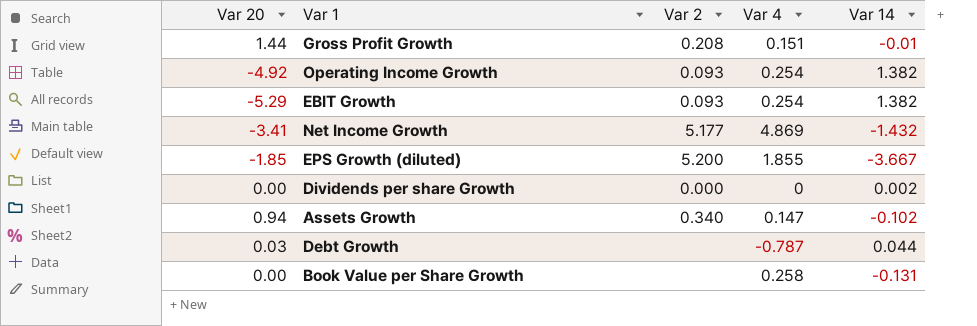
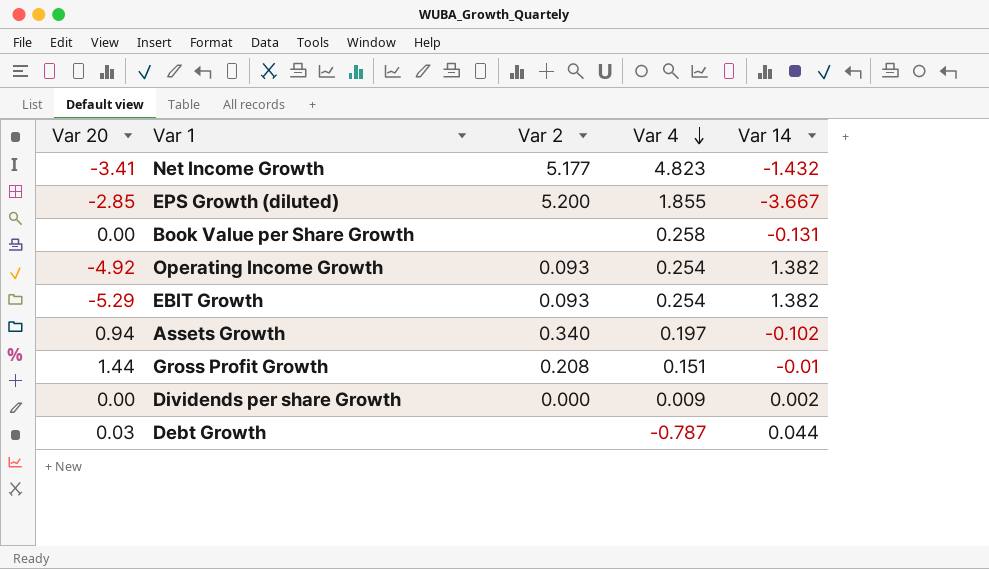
row order: none -> Var 4 descending
Net Income Growth | Var 4: 4.869 -> 4.823
EPS Growth (diluted) | Var 20: -1.85 -> -2.85
Assets Growth | Var 4: 0.147 -> 0.197
Dividends per share Growth | Var 4: 0 -> 0.009

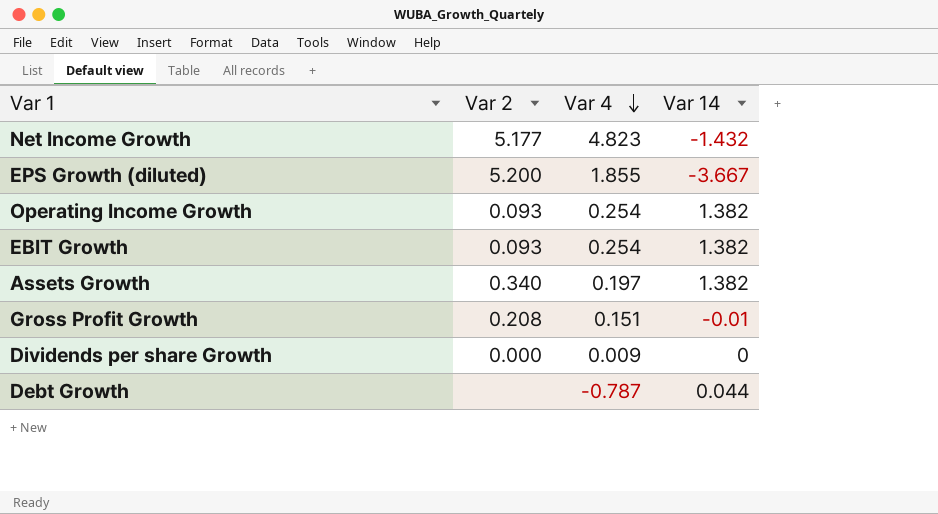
column Var 20 | position: 1 -> none
row Book Value per Share Growth: 0.00 | none | 0.258 | -0.131 -> none
Assets Growth | Var 14: -0.102 -> 1.382
Dividends per share Growth | Var 14: 0.002 -> 0

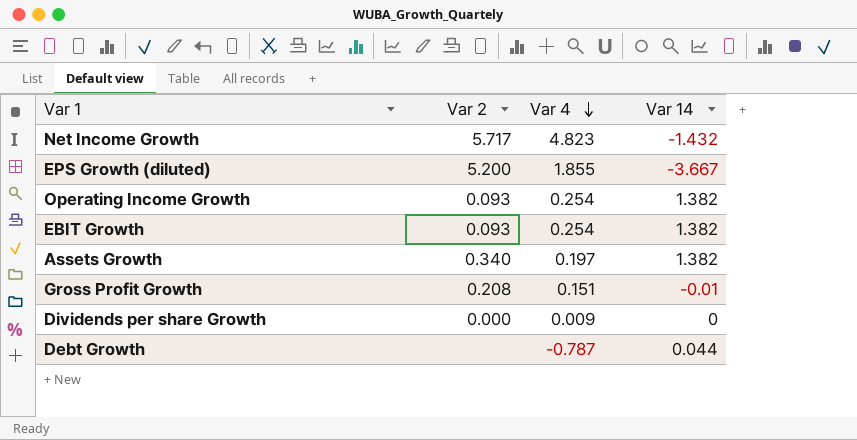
Net Income Growth | Var 2: 5.177 -> 5.717

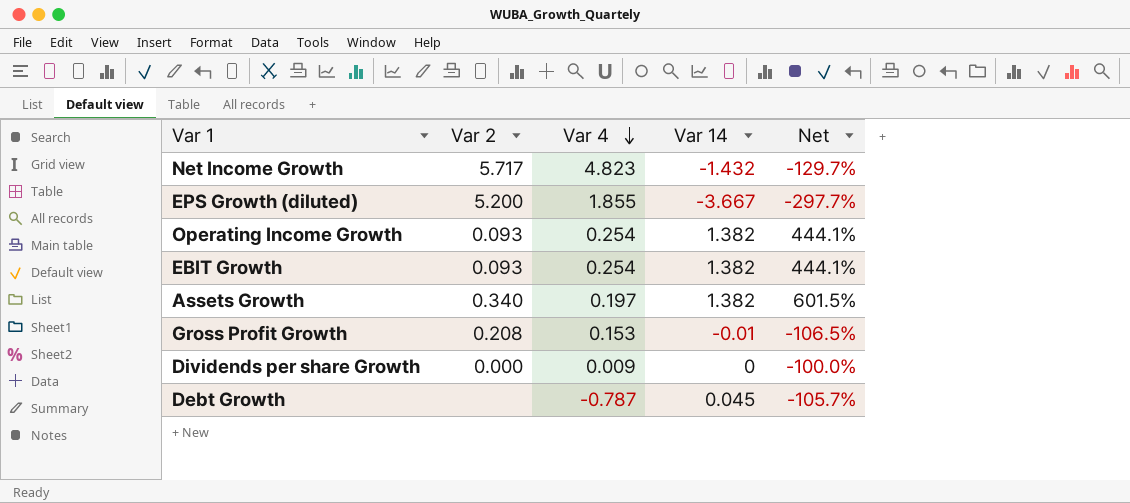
column Net | formula: none -> ([Var 14] - [Var 4]) / [Var 4]
Gross Profit Growth | Var 4: 0.151 -> 0.153
Debt Growth | Var 14: 0.044 -> 0.045

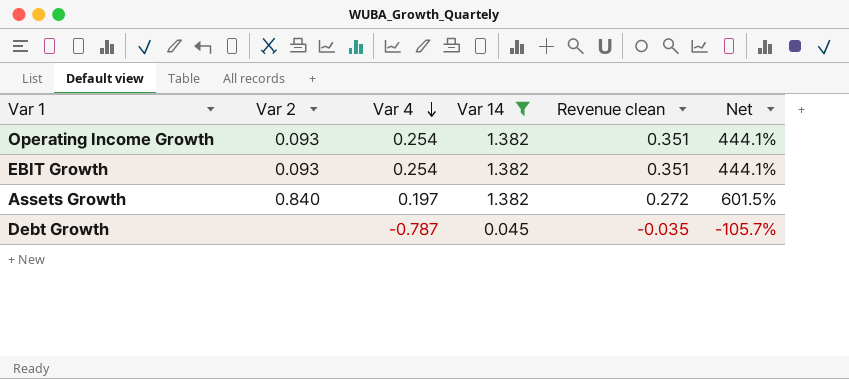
filter: none -> Var 14 >= 0.045
column Revenue clean | formula: none -> [Var 4] * [Var 14]
Assets Growth | Var 2: 0.340 -> 0.840

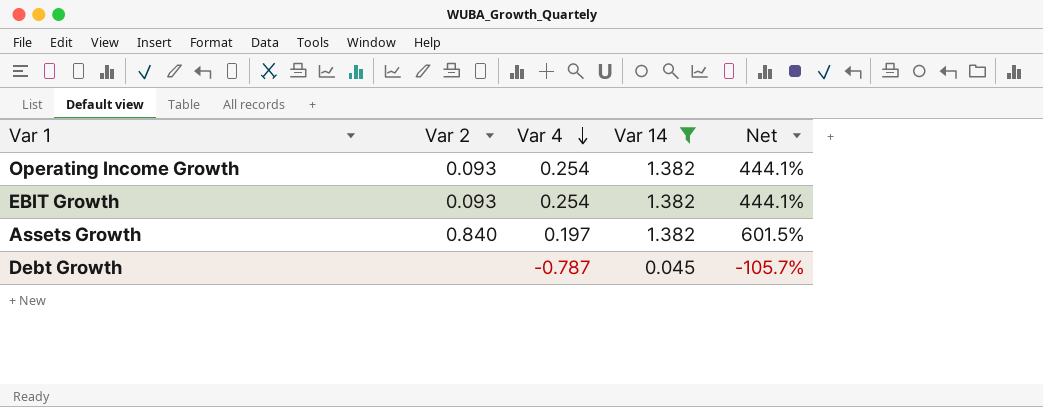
column Revenue clean | formula: [Var 4] * [Var 14] -> none

